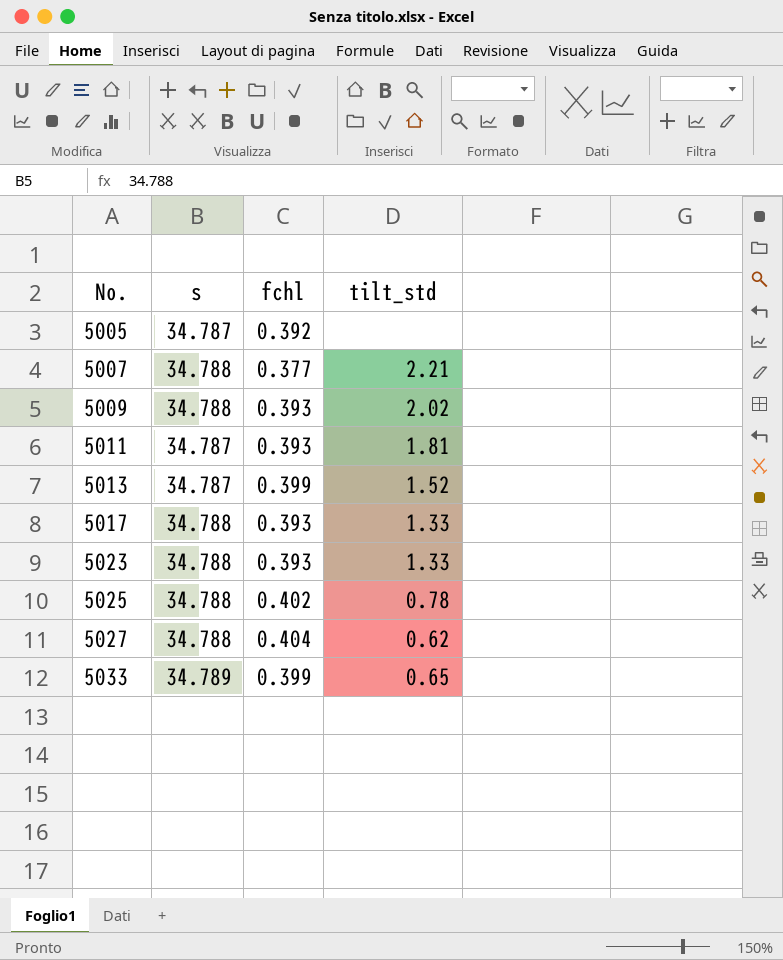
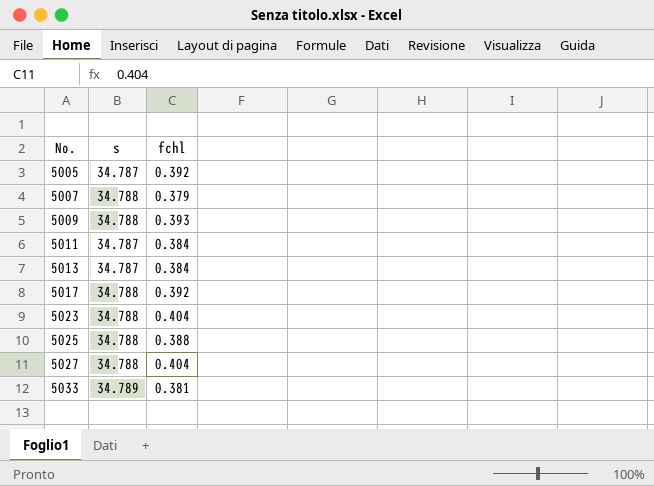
column tilt_std | position: 4 -> none
5007 | fchl: 0.377 -> 0.379
5011 | fchl: 0.393 -> 0.384
5013 | fchl: 0.399 -> 0.384
5017 | fchl: 0.393 -> 0.392
5023 | fchl: 0.393 -> 0.404
5025 | fchl: 0.402 -> 0.388
5033 | fchl: 0.399 -> 0.381

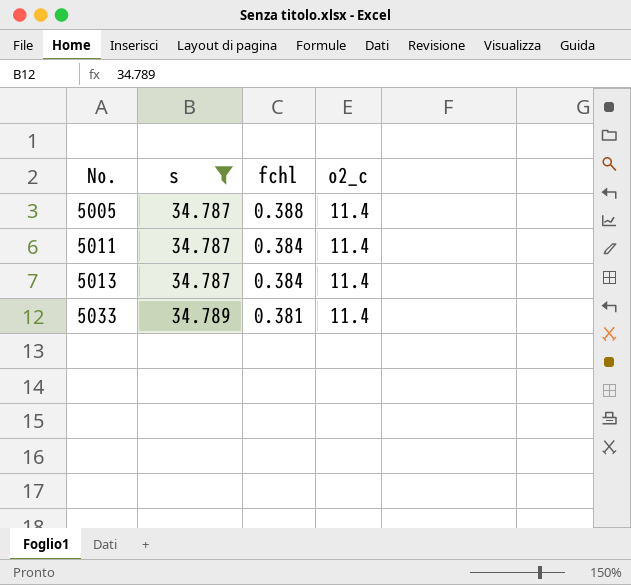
filter: none -> s != 34.788
column o2_c | position: none -> 4
5005 | fchl: 0.392 -> 0.388

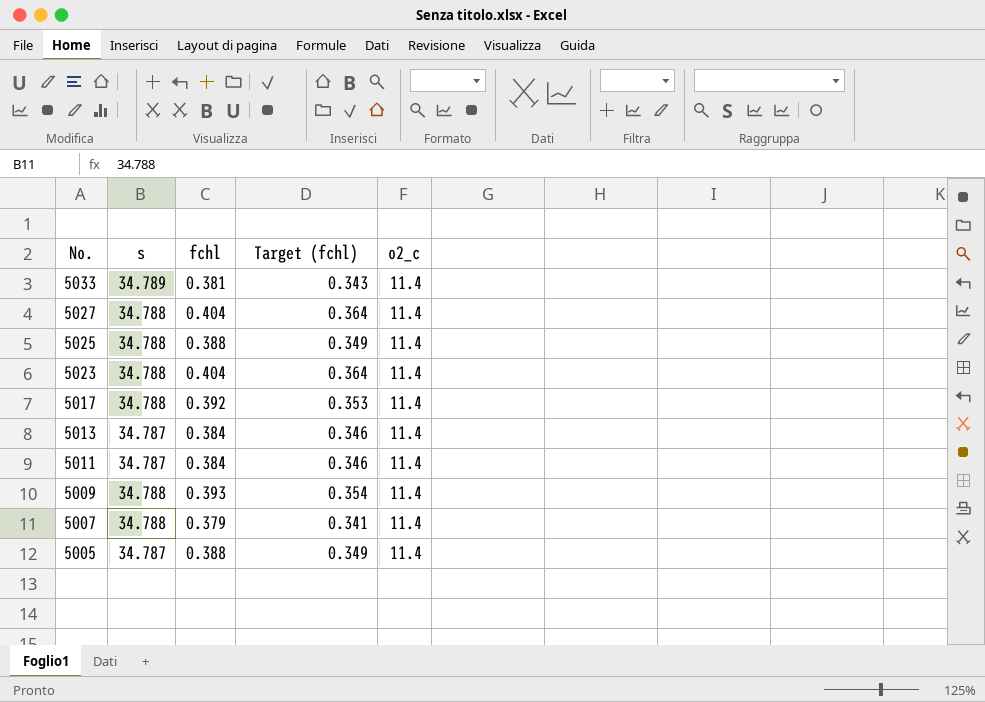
filter: s != 34.788 -> none
row order: No. ascending -> No. descending
column Target (fchl) | formula: none -> [fchl] * 0.9

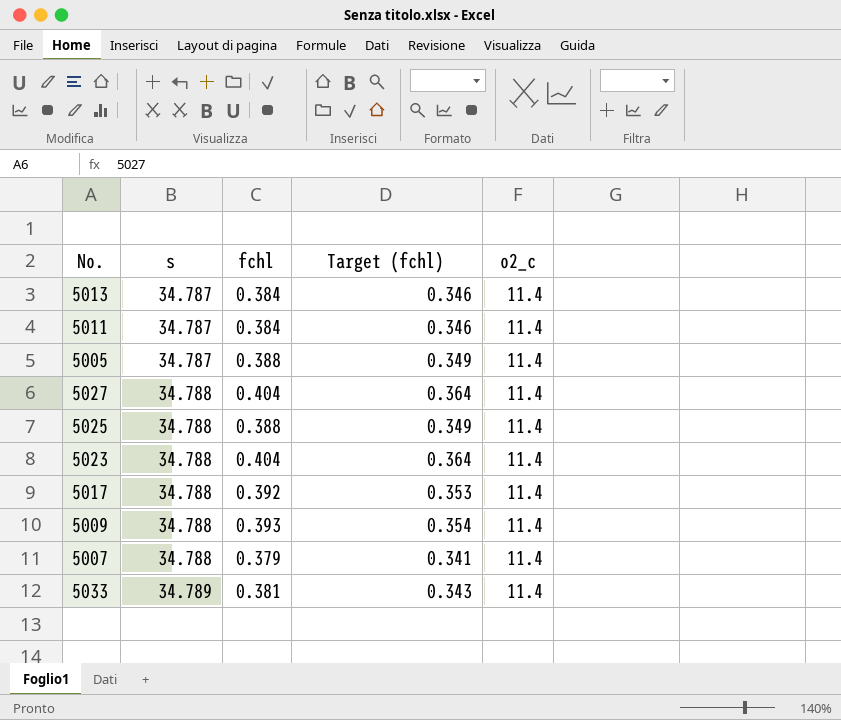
row order: No. descending -> s ascending

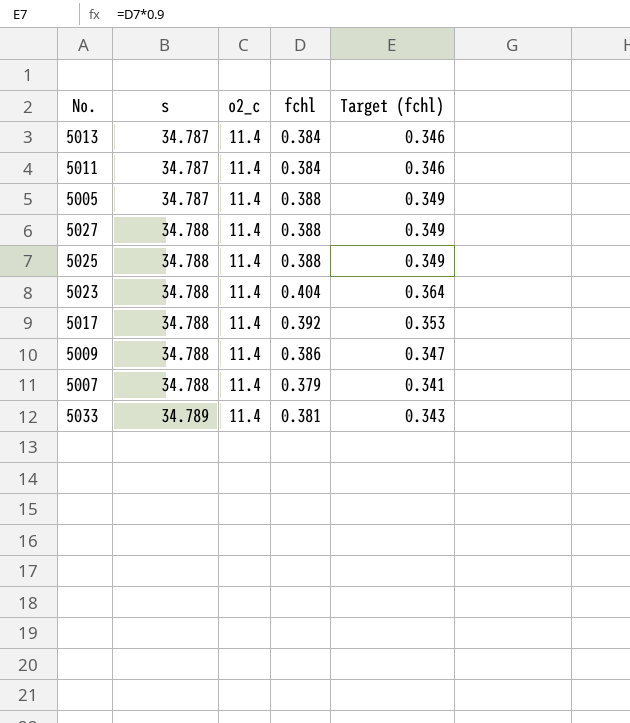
column o2_c | position: 5 -> 3
5027 | fchl: 0.404 -> 0.388
5027 | Target (fchl): 0.364 -> 0.349
5009 | fchl: 0.393 -> 0.386
5009 | Target (fchl): 0.354 -> 0.347

